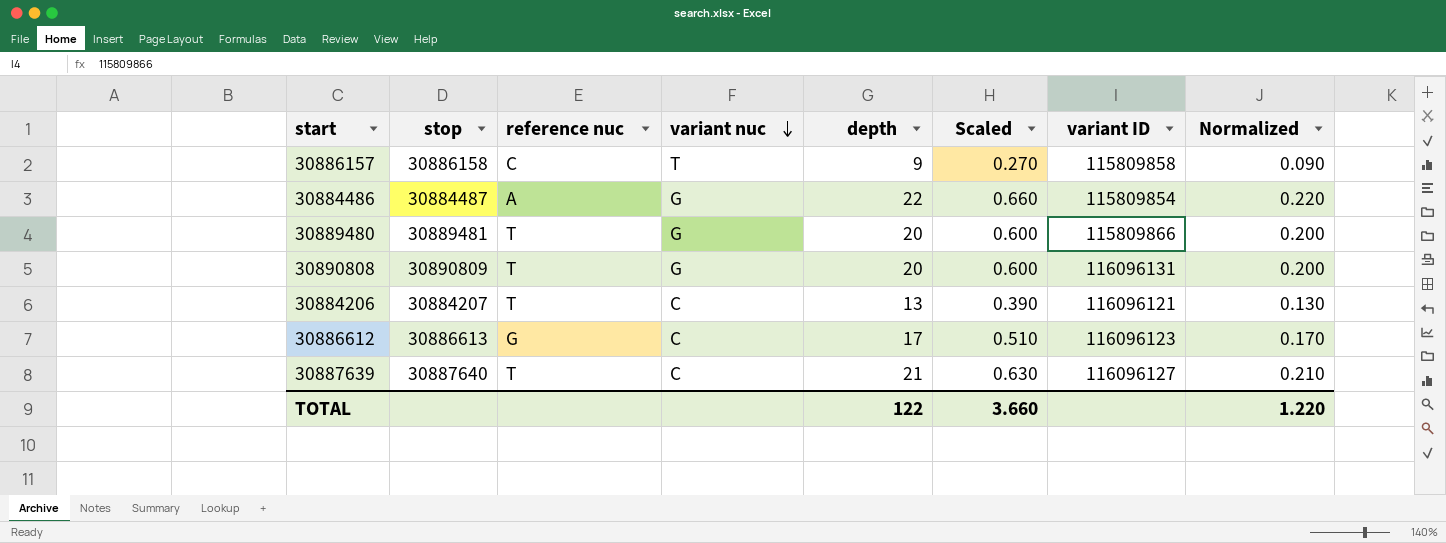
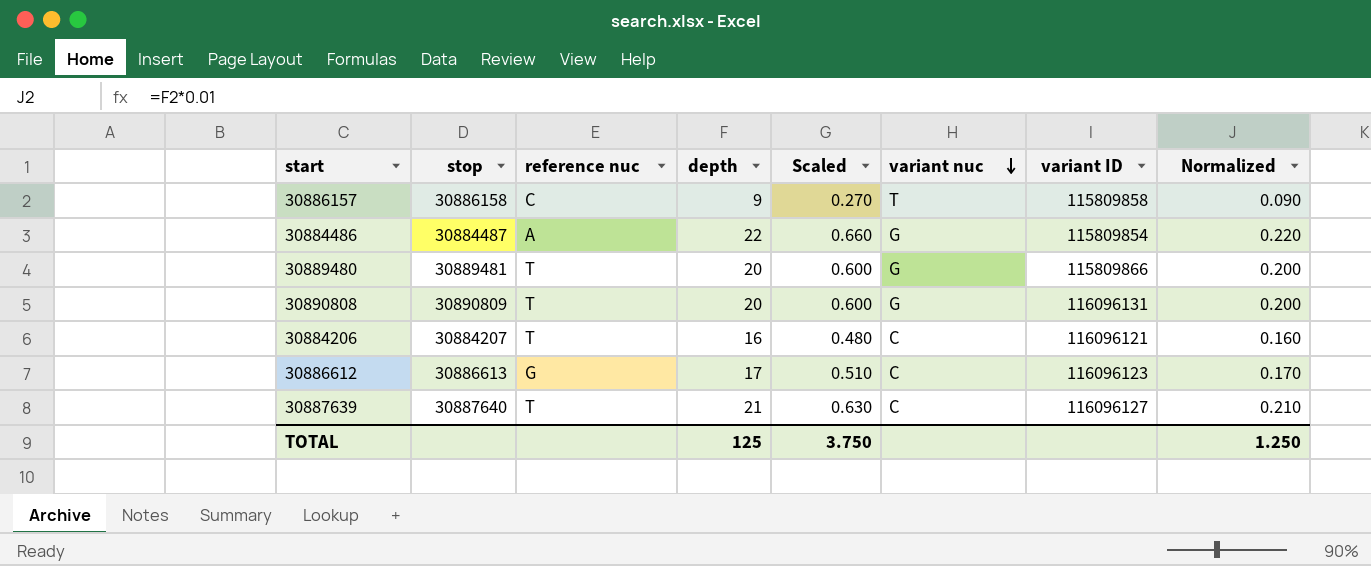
column variant nuc | position: 4 -> 6
30884206 | depth: 13 -> 16
30884206 | Scaled: 0.390 -> 0.480
30884206 | Normalized: 0.130 -> 0.160
TOTAL | depth: 122 -> 125
TOTAL | Scaled: 3.660 -> 3.750
TOTAL | Normalized: 1.220 -> 1.250

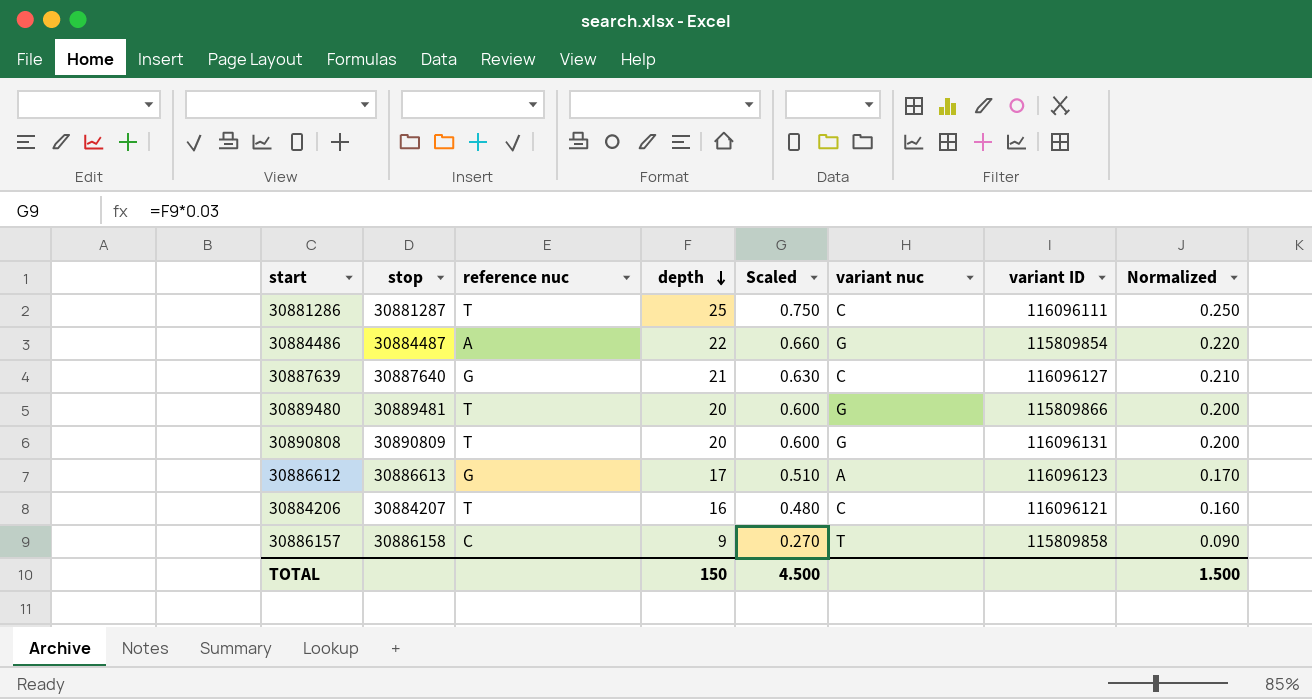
row order: variant nuc descending -> depth descending
row 30881286: none -> 30881287 | T | 25 | 0.750 | C | 116096111 | 0.250
30887639 | reference nuc: T -> G
30886612 | variant nuc: C -> A
TOTAL | depth: 125 -> 150
TOTAL | Scaled: 3.750 -> 4.500
TOTAL | Normalized: 1.250 -> 1.500

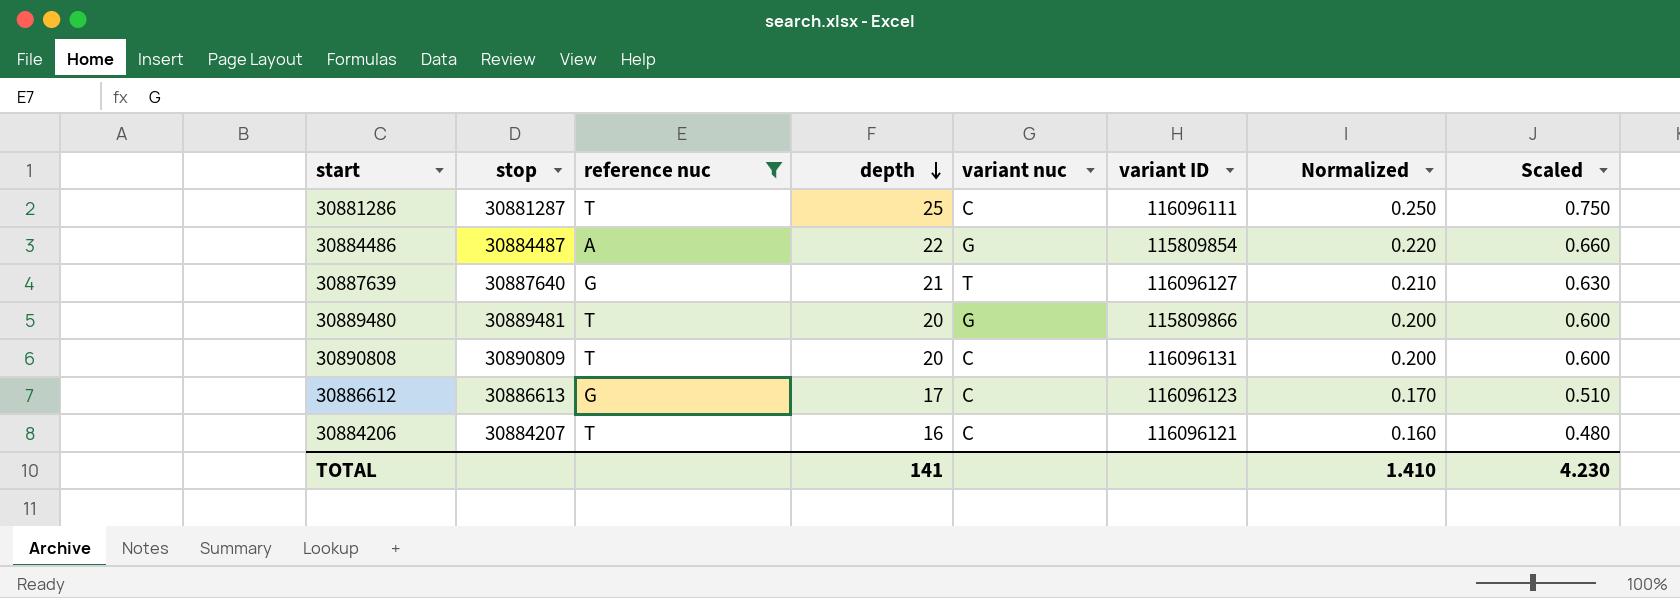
filter: none -> reference nuc != C
column Scaled | position: 5 -> 8
30887639 | variant nuc: C -> T
30890808 | variant nuc: G -> C
30886612 | variant nuc: A -> C
TOTAL | depth: 150 -> 141
TOTAL | Normalized: 1.500 -> 1.410
TOTAL | Scaled: 4.500 -> 4.230

